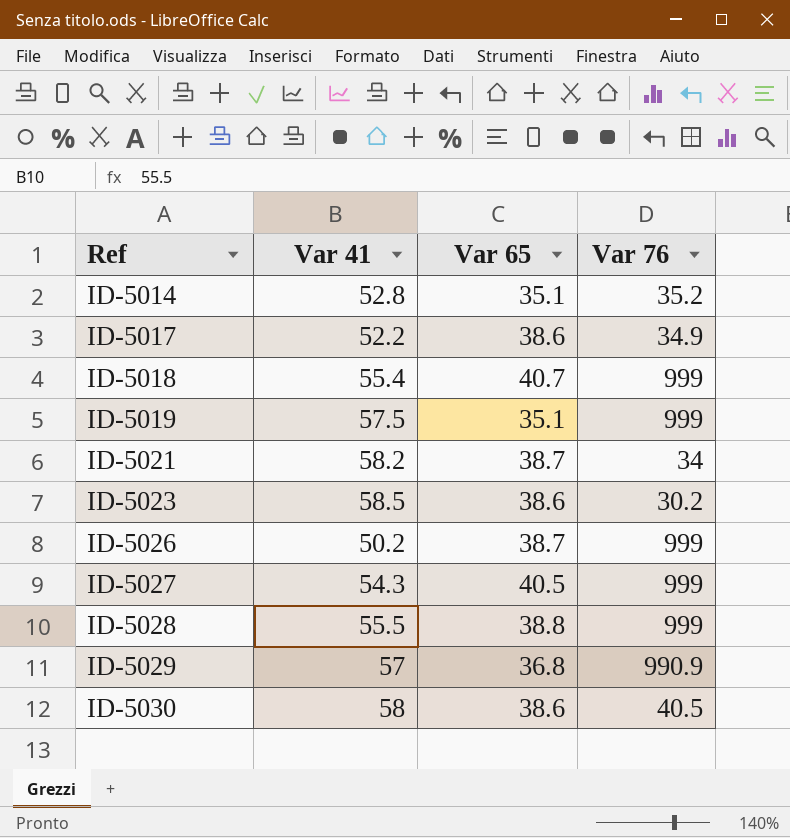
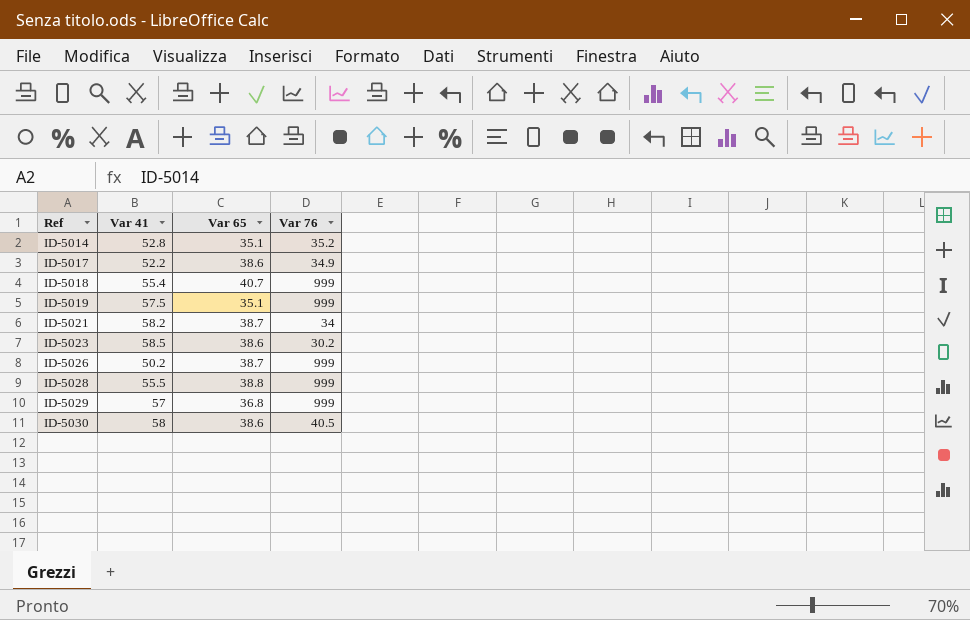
row ID-5027: 54.3 | 40.5 | 999 -> none
ID-5029 | Var 76: 990.9 -> 999

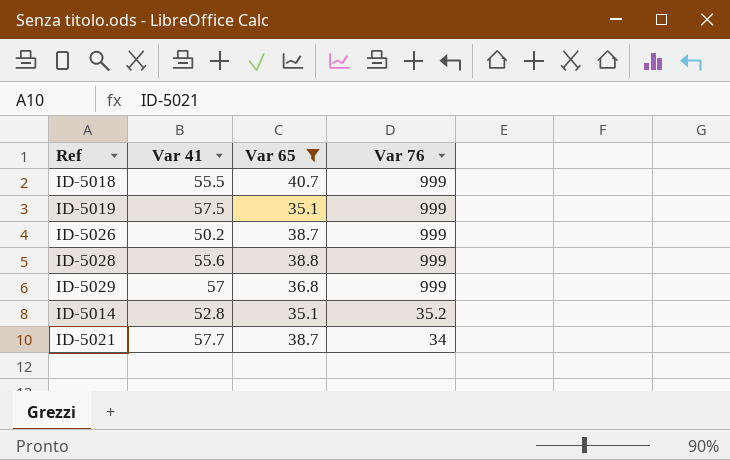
filter: none -> Var 65 != 38.6
row order: Ref ascending -> Var 76 descending
ID-5018 | Var 41: 55.4 -> 55.5
ID-5028 | Var 41: 55.5 -> 55.6
ID-5021 | Var 41: 58.2 -> 57.7

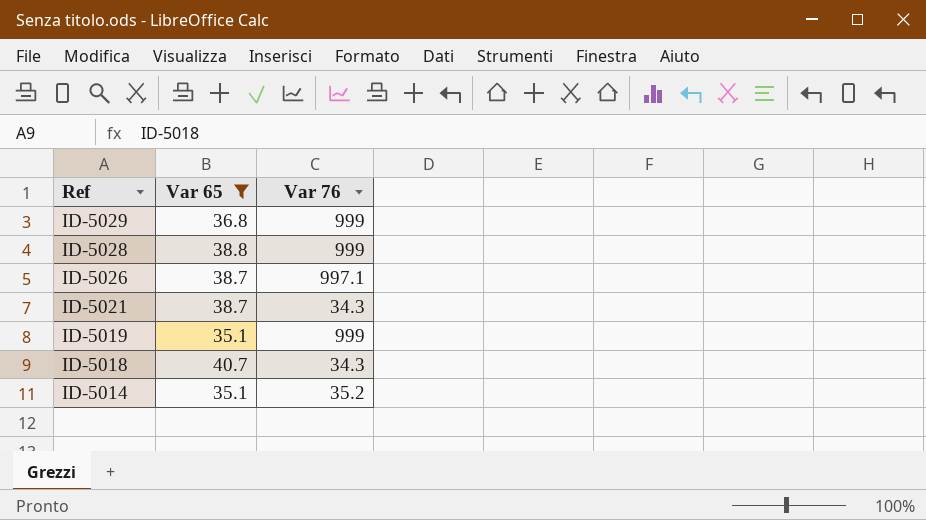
row order: Var 76 descending -> Ref descending
column Var 41 | position: 2 -> none
ID-5026 | Var 76: 999 -> 997.1
ID-5021 | Var 76: 34 -> 34.3
ID-5018 | Var 76: 999 -> 34.3

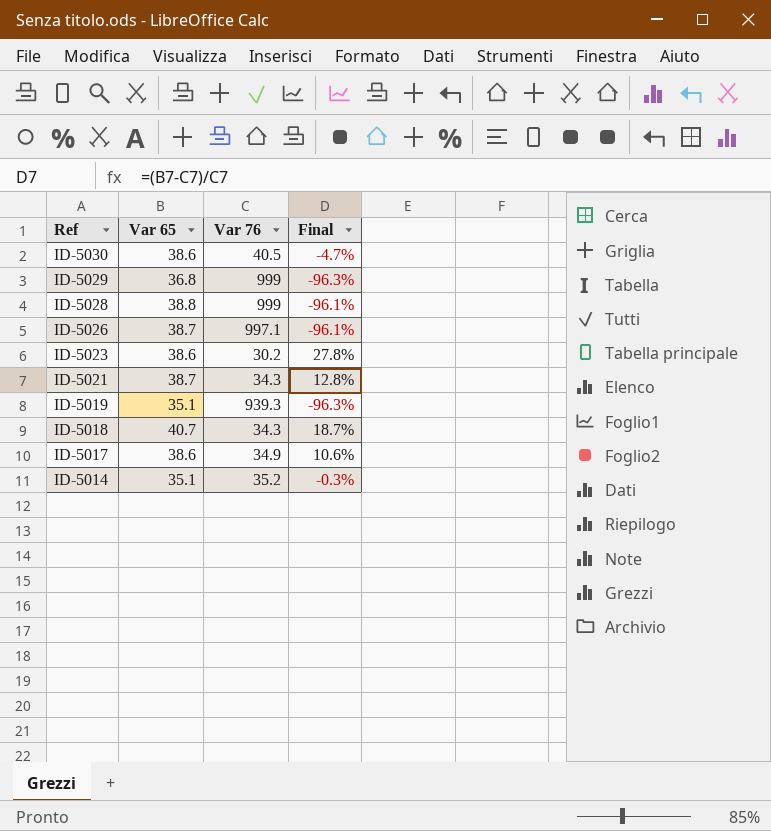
filter: Var 65 != 38.6 -> none
column Final | formula: none -> ([Var 65] - [Var 76]) / [Var 76]
ID-5019 | Var 76: 999 -> 939.3

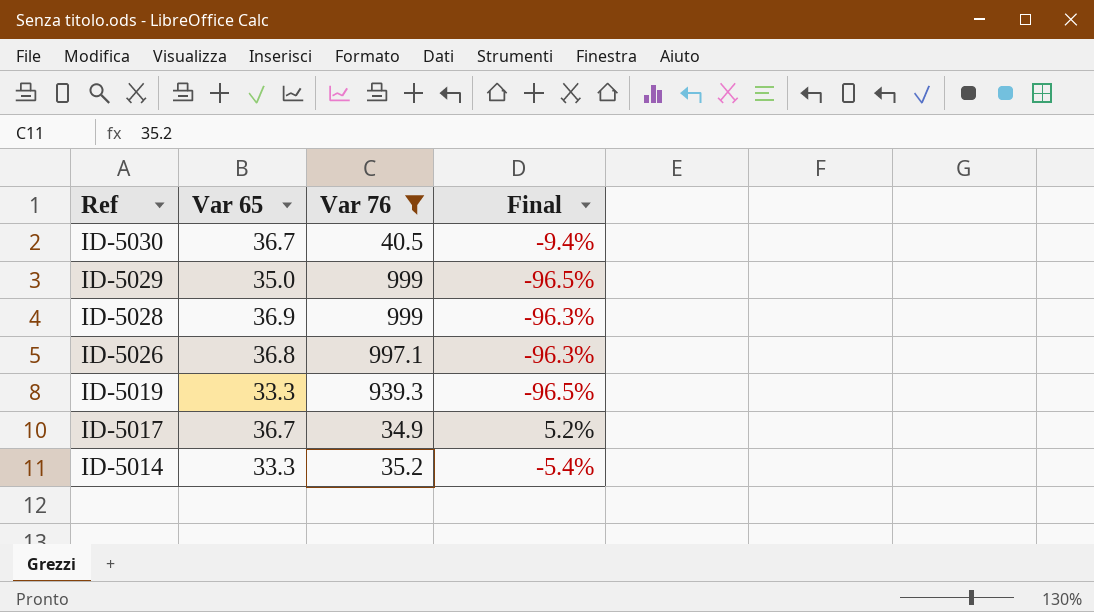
filter: none -> Var 76 >= 34.9
ID-5030 | Var 65: 38.6 -> 36.7
ID-5030 | Final: -4.7% -> -9.4%
ID-5029 | Var 65: 36.8 -> 35.0
ID-5029 | Final: -96.3% -> -96.5%
ID-5028 | Var 65: 38.8 -> 36.9
ID-5028 | Final: -96.1% -> -96.3%
ID-5026 | Var 65: 38.7 -> 36.8
ID-5026 | Final: -96.1% -> -96.3%
ID-5019 | Var 65: 35.1 -> 33.3
ID-5019 | Final: -96.3% -> -96.5%
ID-5017 | Var 65: 38.6 -> 36.7
ID-5017 | Final: 10.6% -> 5.2%
ID-5014 | Var 65: 35.1 -> 33.3
ID-5014 | Final: -0.3% -> -5.4%

